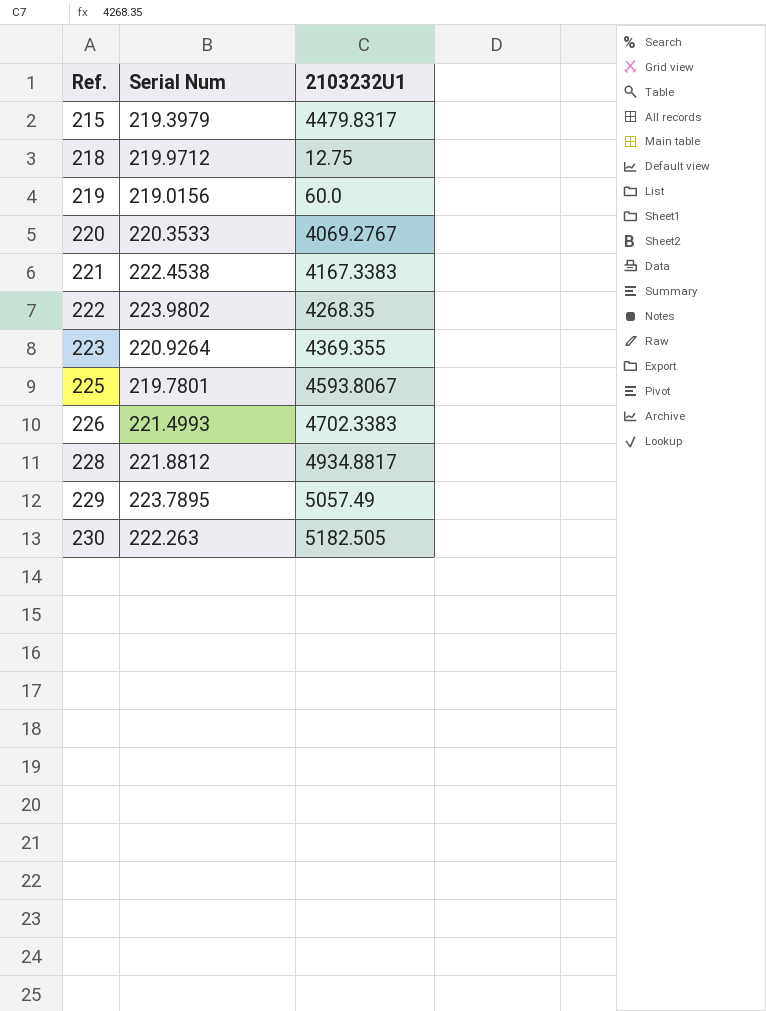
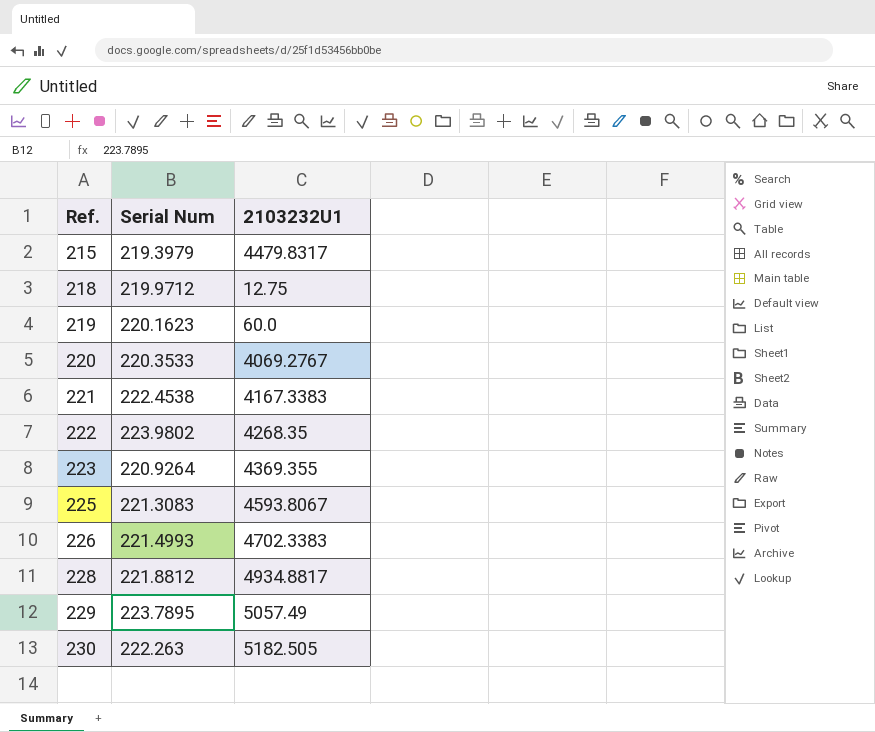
219 | Serial Num: 219.0156 -> 220.1623
225 | Serial Num: 219.7801 -> 221.3083

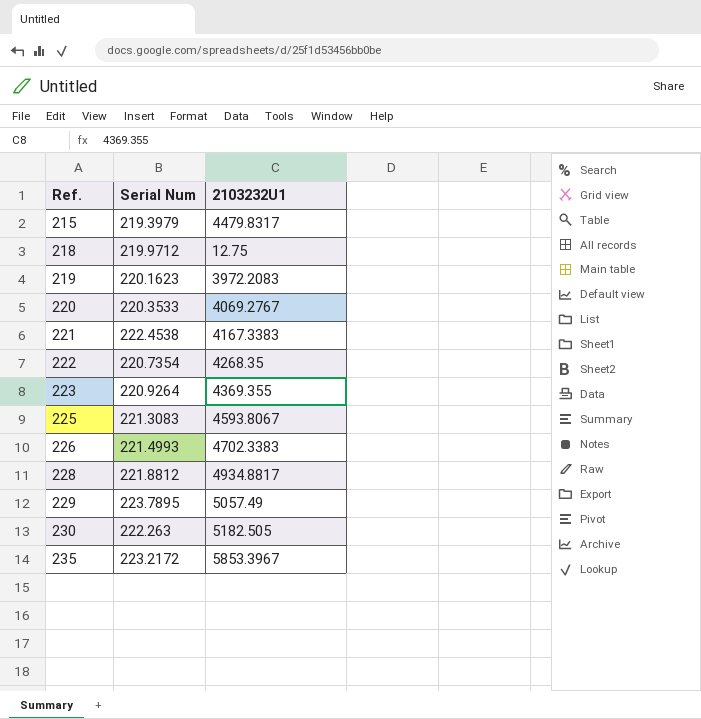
219 | 2103232U1: 60.0 -> 3972.2083
222 | Serial Num: 223.9802 -> 220.7354
row 235: none -> 223.2172 | 5853.3967

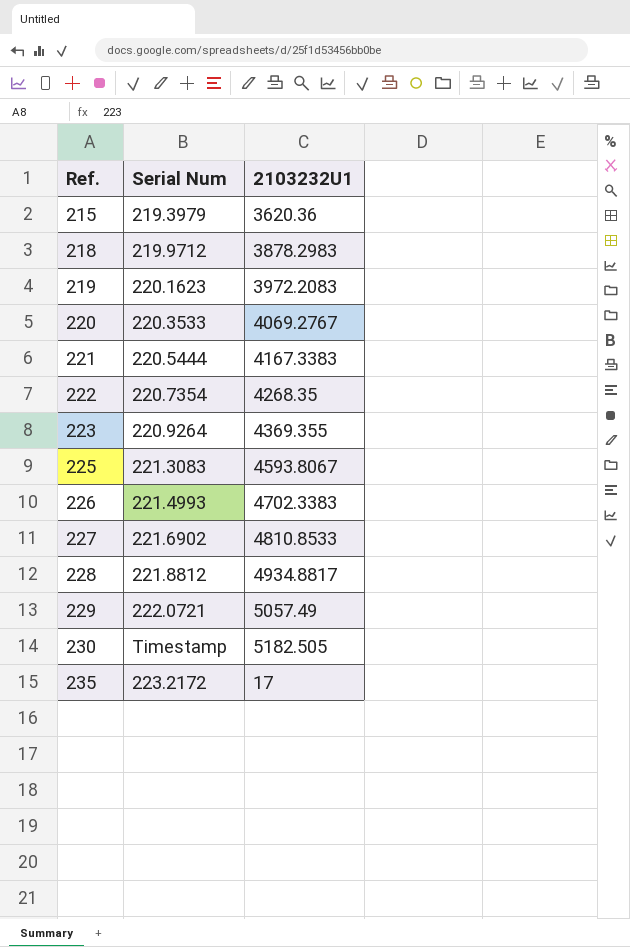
215 | 2103232U1: 4479.8317 -> 3620.36
218 | 2103232U1: 12.75 -> 3878.2983
221 | Serial Num: 222.4538 -> 220.5444
row 227: none -> 221.6902 | 4810.8533
229 | Serial Num: 223.7895 -> 222.0721
230 | Serial Num: 222.263 -> Timestamp
235 | 2103232U1: 5853.3967 -> 17

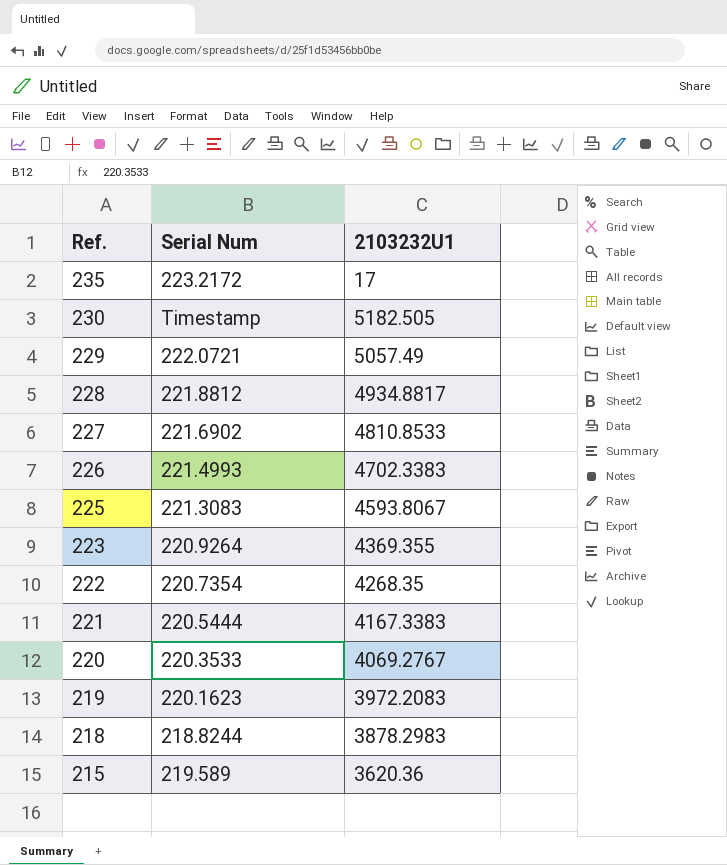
row order: Ref. ascending -> Ref. descending
218 | Serial Num: 219.9712 -> 218.8244
215 | Serial Num: 219.3979 -> 219.589

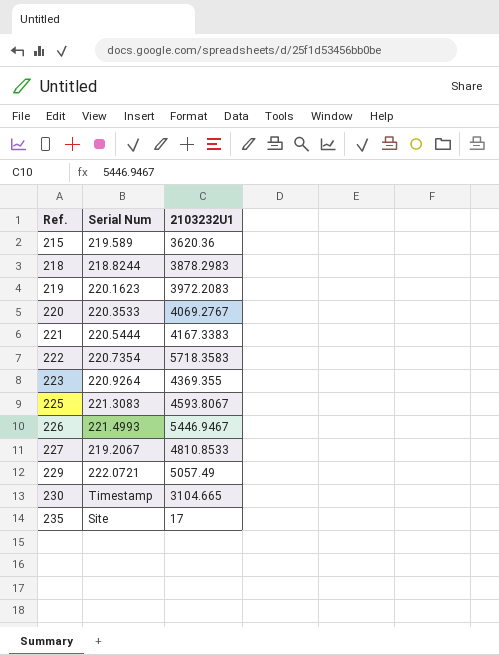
row order: Ref. descending -> Ref. ascending
row 228: 221.8812 | 4934.8817 -> none
222 | 2103232U1: 4268.35 -> 5718.3583
226 | 2103232U1: 4702.3383 -> 5446.9467
227 | Serial Num: 221.6902 -> 219.2067
230 | 2103232U1: 5182.505 -> 3104.665
235 | Serial Num: 223.2172 -> Site

